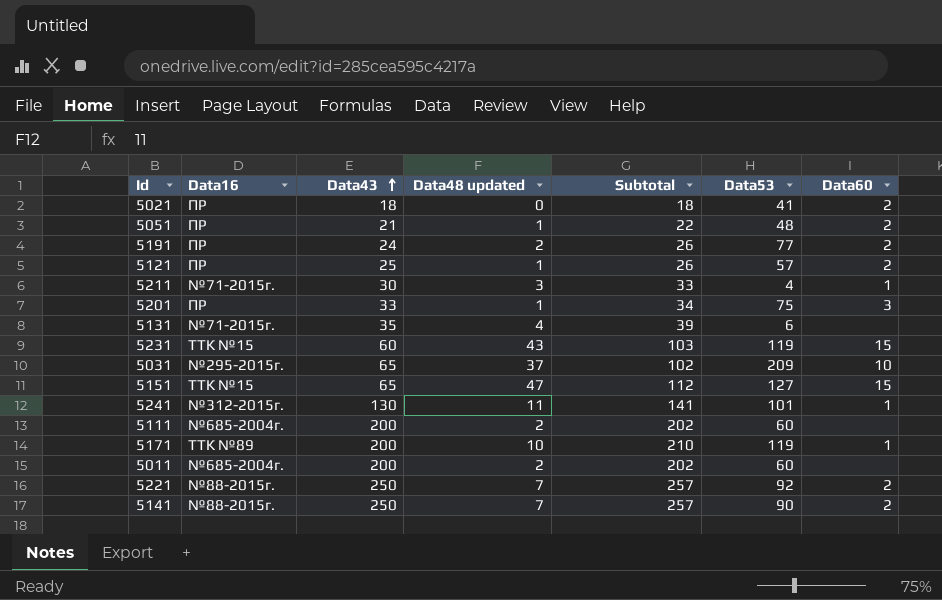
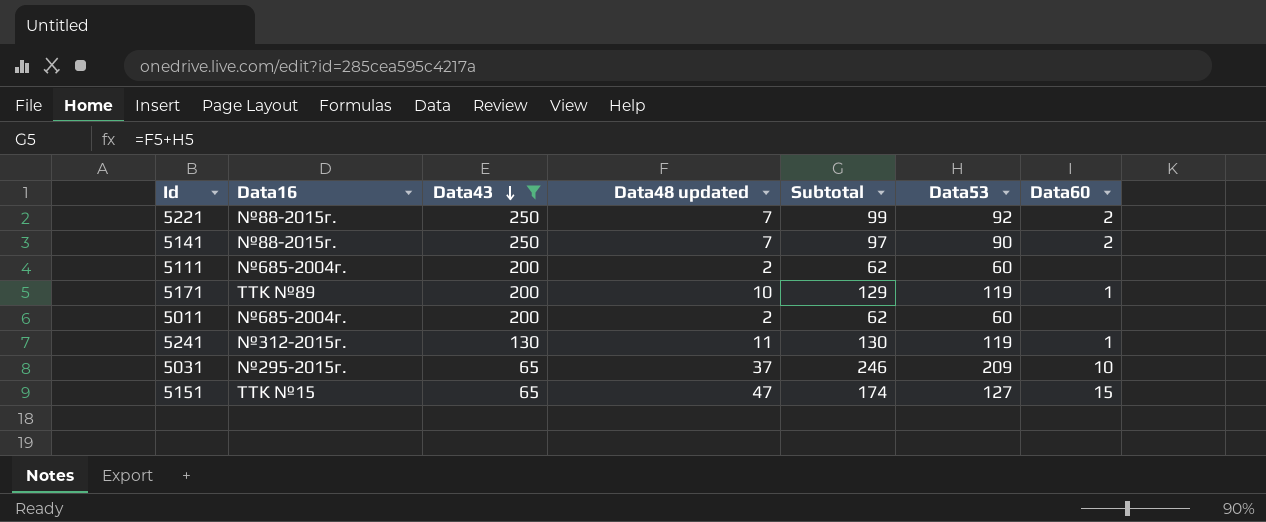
filter: none -> Data43 >= 65
row order: Data43 ascending -> Data43 descending
column Subtotal | formula: [Data43] + [Data48 updated] -> [Data48 updated] + [Data53]
5241 | Data53: 101 -> 119

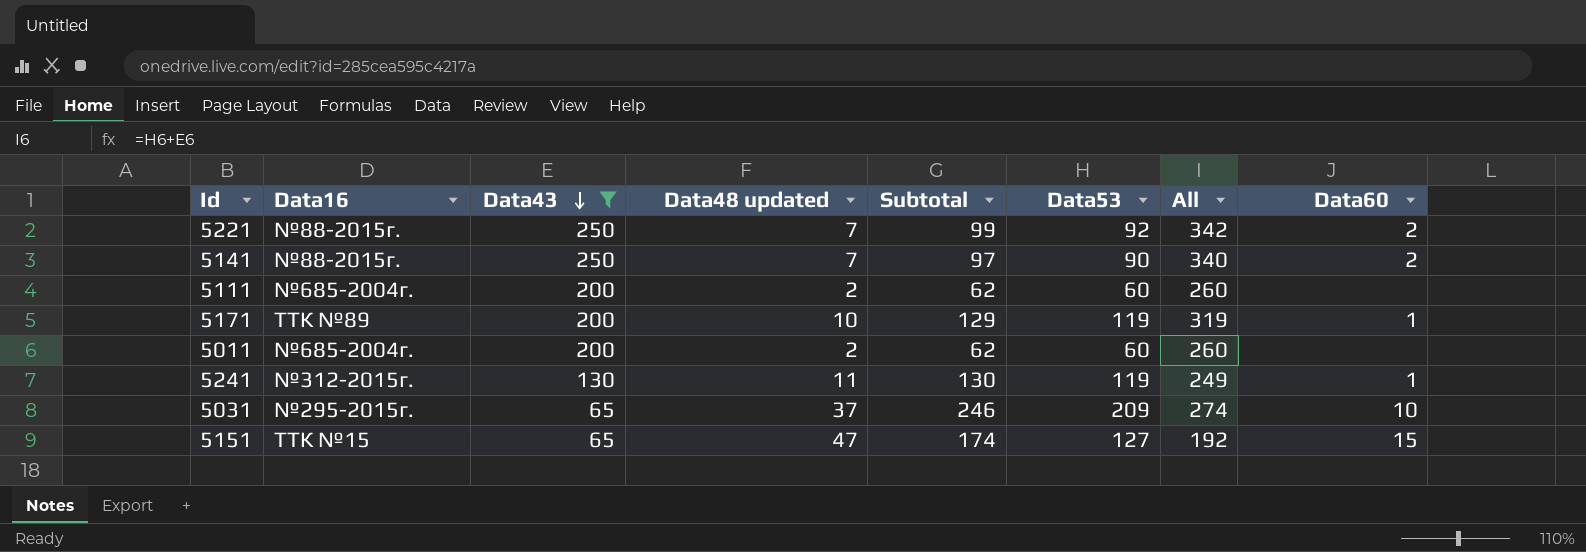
column All | formula: none -> [Data43] + [Data53]

